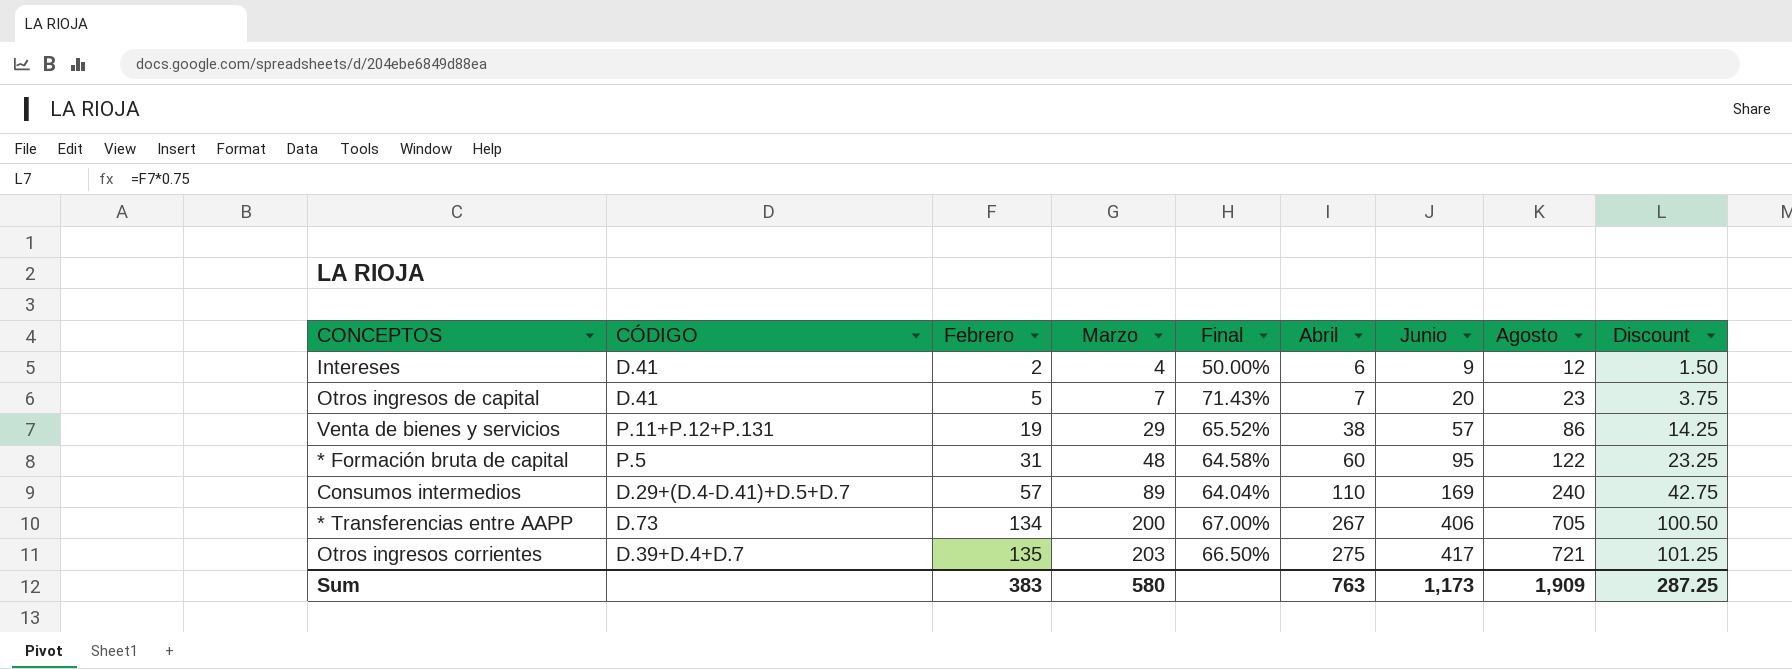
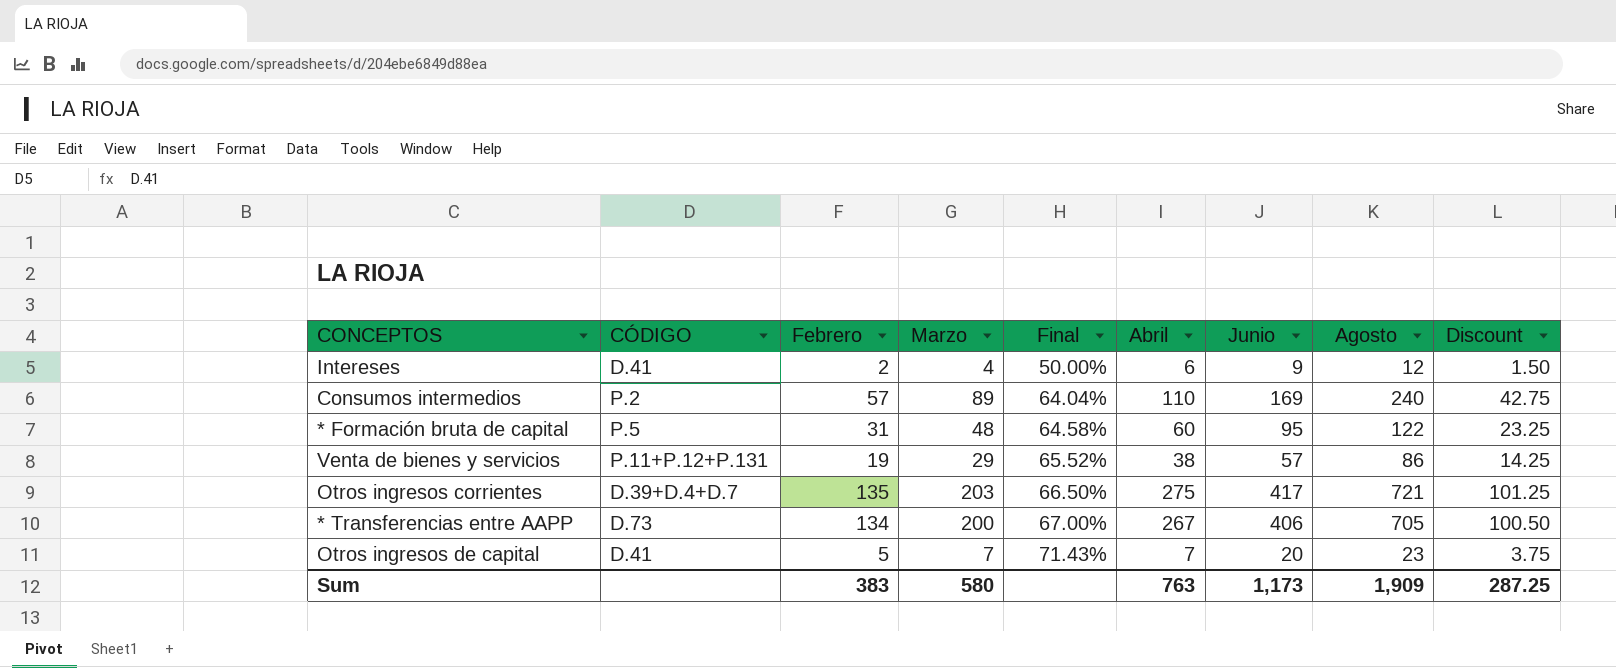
row order: Febrero ascending -> Final ascending
Consumos intermedios | CÓDIGO: D.29+(D.4-D.41)+D.5+D.7 -> P.2

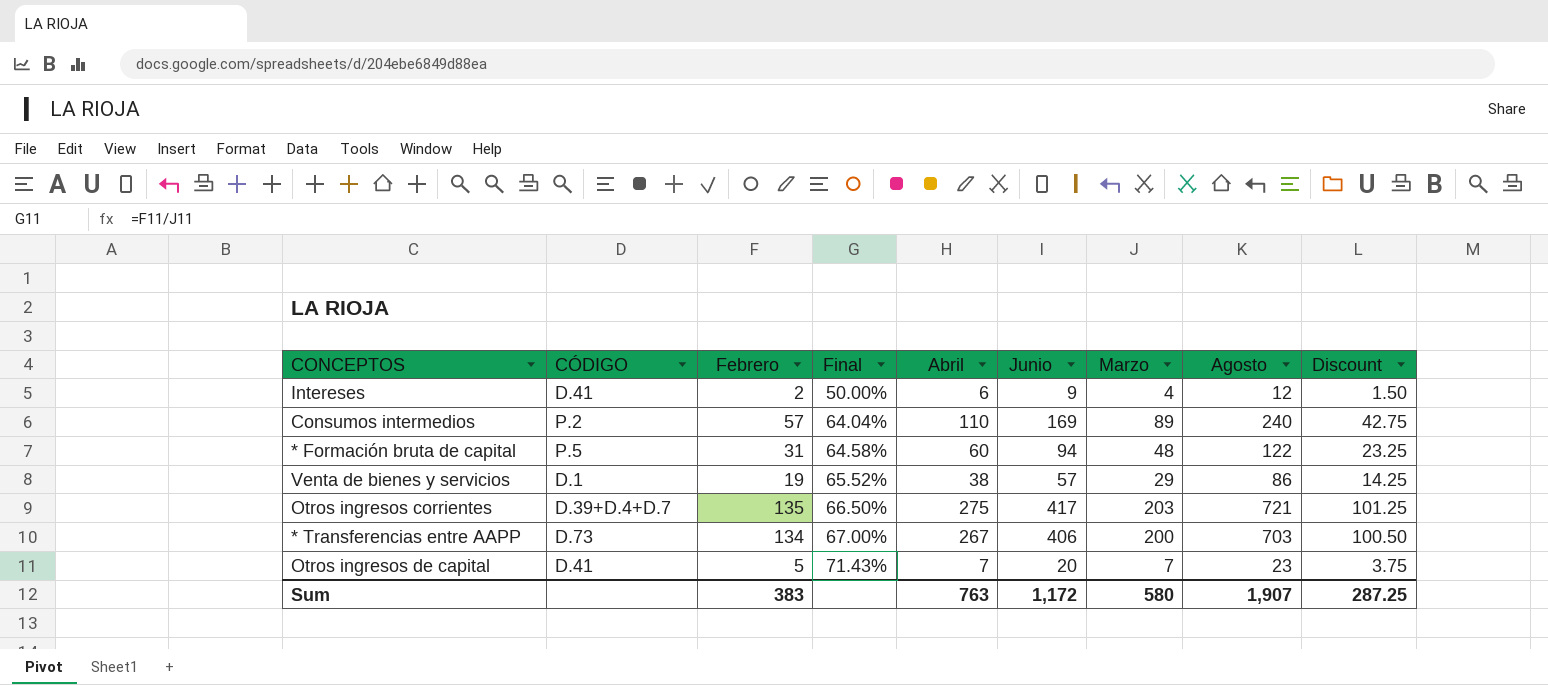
column Marzo | position: 4 -> 7
* Formación bruta de capital | Junio: 95 -> 94
Venta de bienes y servicios | CÓDIGO: P.11+P.12+P.131 -> D.1
* Transferencias entre AAPP | Agosto: 705 -> 703
Sum | Junio: 1,173 -> 1,172
Sum | Agosto: 1,909 -> 1,907

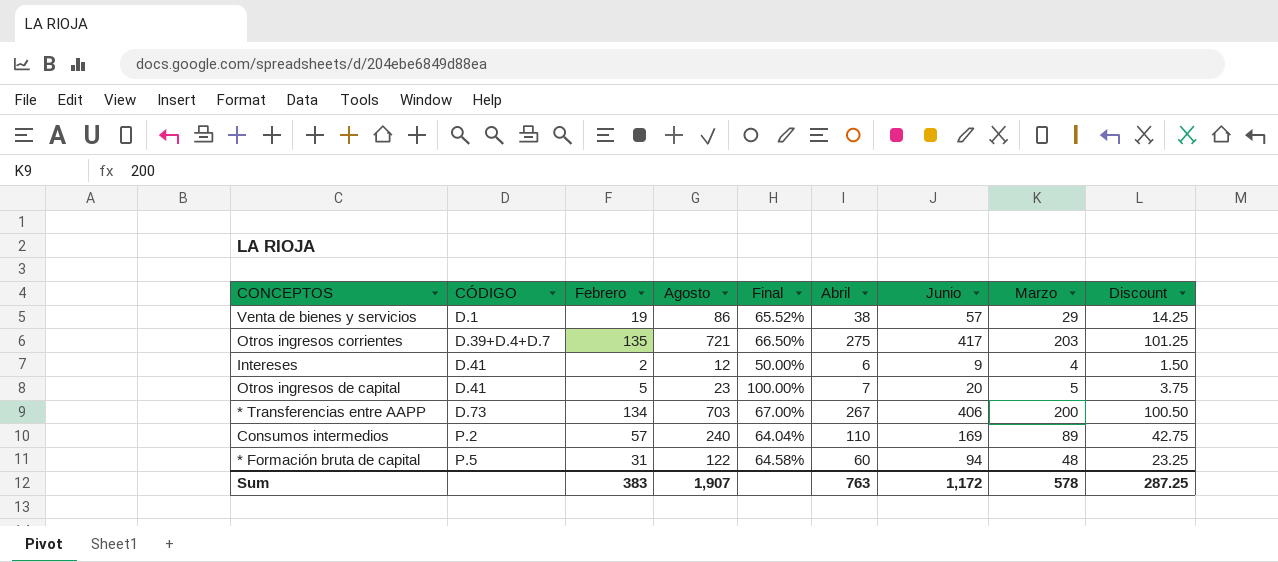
row order: Final ascending -> CÓDIGO ascending
column Agosto | position: 8 -> 4
Otros ingresos de capital | Final: 71.43% -> 100.00%
Otros ingresos de capital | Marzo: 7 -> 5
Sum | Marzo: 580 -> 578

